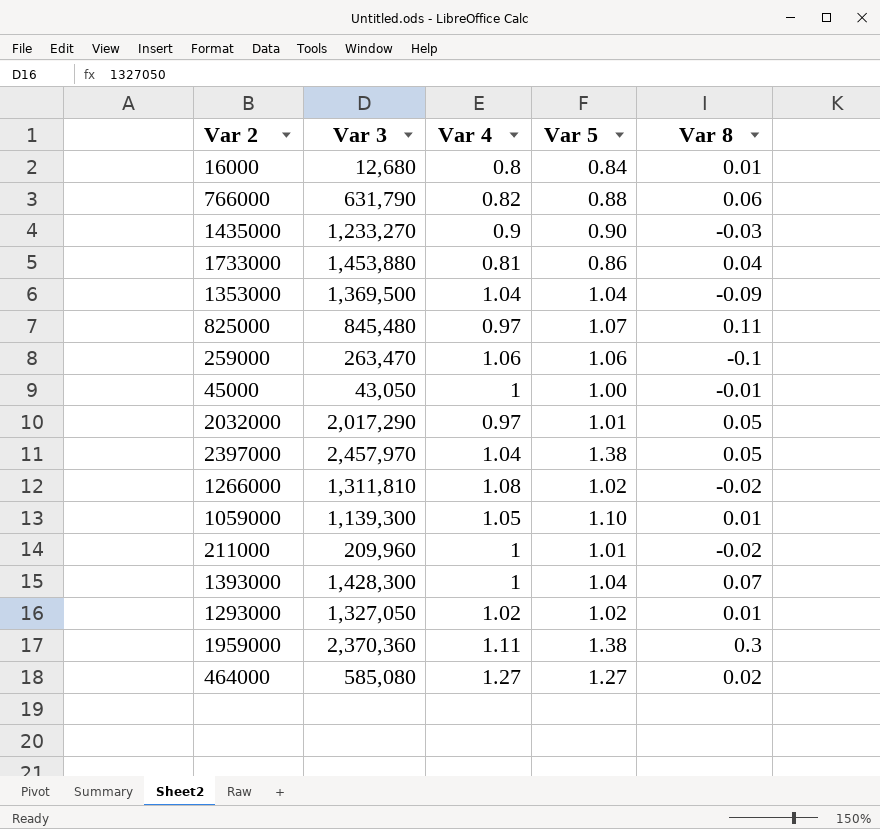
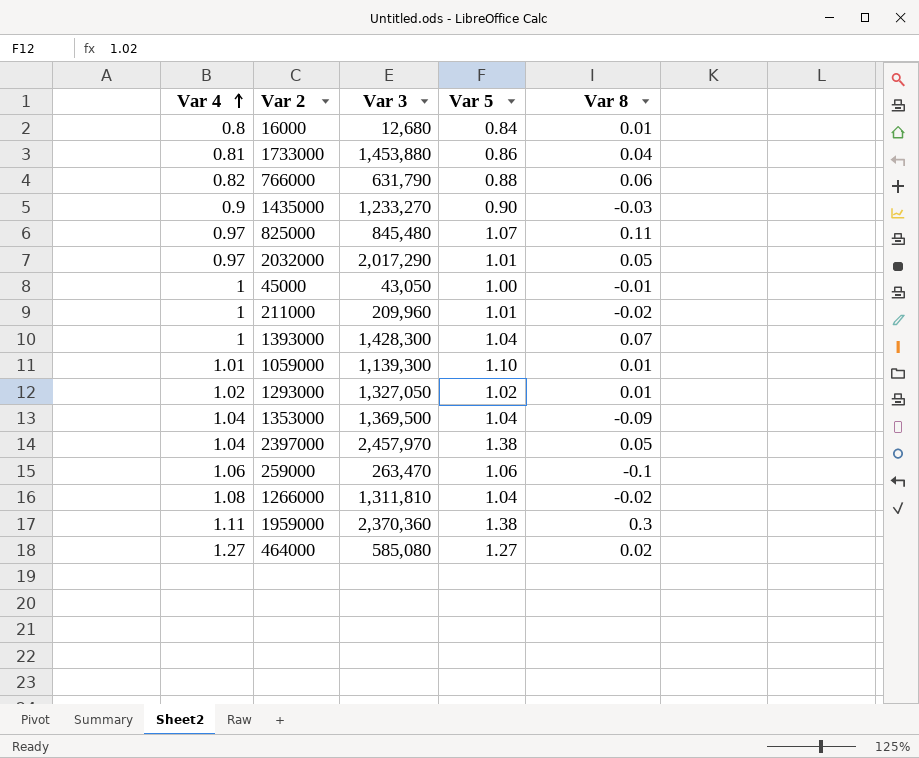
row order: none -> Var 4 ascending
column Var 4 | position: 3 -> 1
1059000 | Var 4: 1.05 -> 1.01
1266000 | Var 5: 1.02 -> 1.04

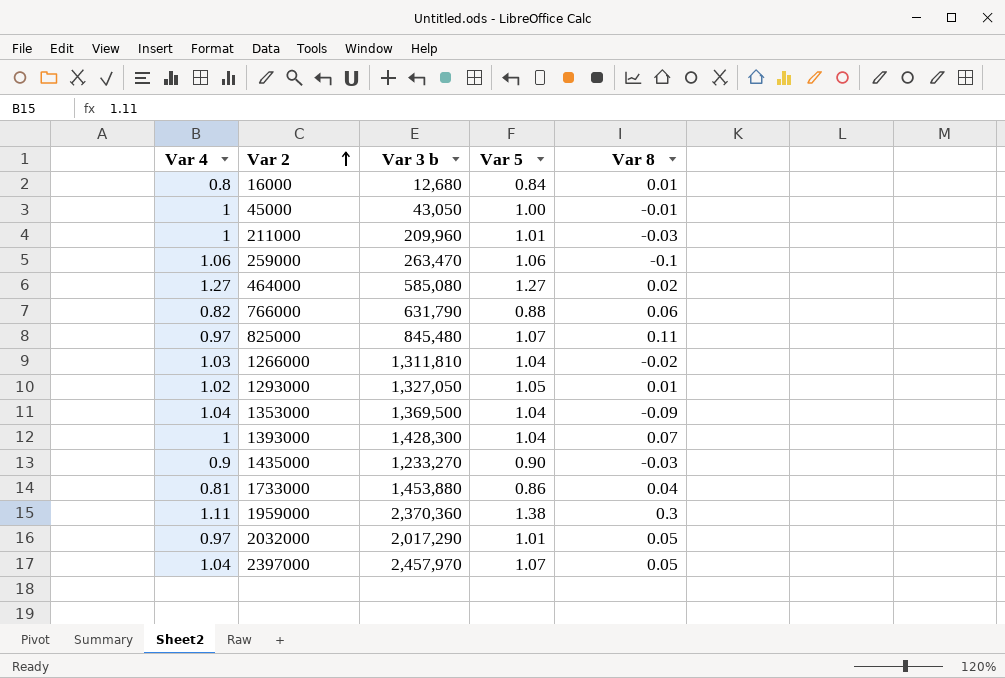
row order: Var 4 ascending -> Var 2 ascending
column name: Var 3 -> Var 3 b
row 1059000: 1.01 | 1,139,300 | 1.10 | 0.01 -> none
211000 | Var 8: -0.02 -> -0.03
1266000 | Var 4: 1.08 -> 1.03
1293000 | Var 5: 1.02 -> 1.05
2397000 | Var 5: 1.38 -> 1.07

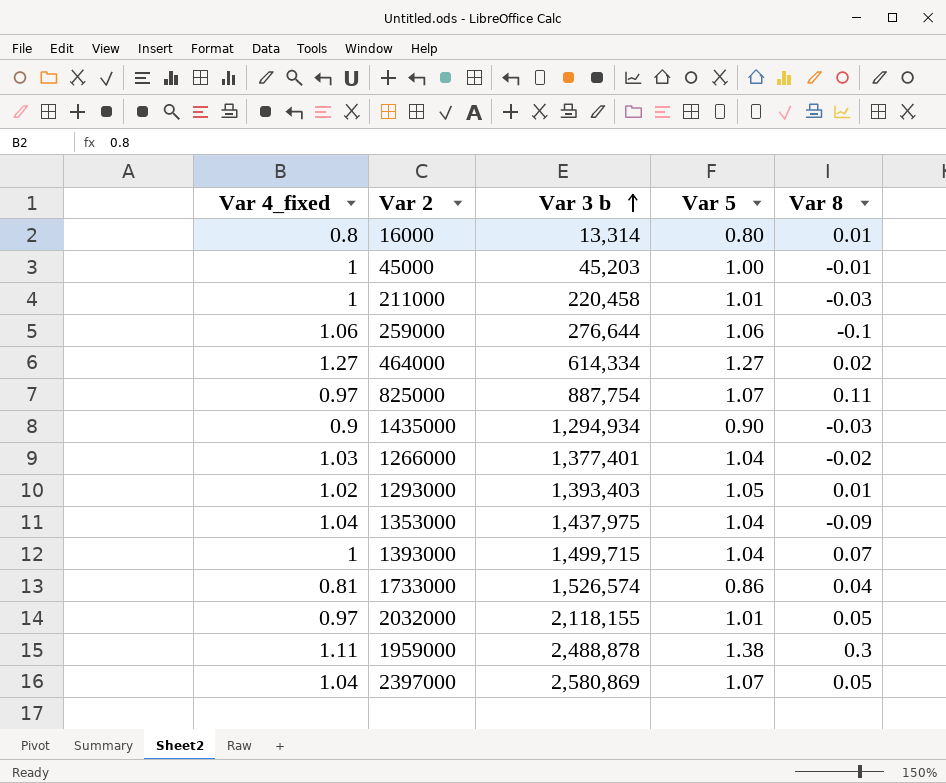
row order: Var 2 ascending -> Var 3 b ascending
column name: Var 4 -> Var 4_fixed
row 766000: 0.82 | 631,790 | 0.88 | 0.06 -> none
16000 | Var 3 b: 12,680 -> 13,314
16000 | Var 5: 0.84 -> 0.80
45000 | Var 3 b: 43,050 -> 45,203
211000 | Var 3 b: 209,960 -> 220,458
259000 | Var 3 b: 263,470 -> 276,644
464000 | Var 3 b: 585,080 -> 614,334
825000 | Var 3 b: 845,480 -> 887,754
1435000 | Var 3 b: 1,233,270 -> 1,294,934
1266000 | Var 3 b: 1,311,810 -> 1,377,401
1293000 | Var 3 b: 1,327,050 -> 1,393,403
1353000 | Var 3 b: 1,369,500 -> 1,437,975
1393000 | Var 3 b: 1,428,300 -> 1,499,715
1733000 | Var 3 b: 1,453,880 -> 1,526,574
2032000 | Var 3 b: 2,017,290 -> 2,118,155
1959000 | Var 3 b: 2,370,360 -> 2,488,878
2397000 | Var 3 b: 2,457,970 -> 2,580,869

